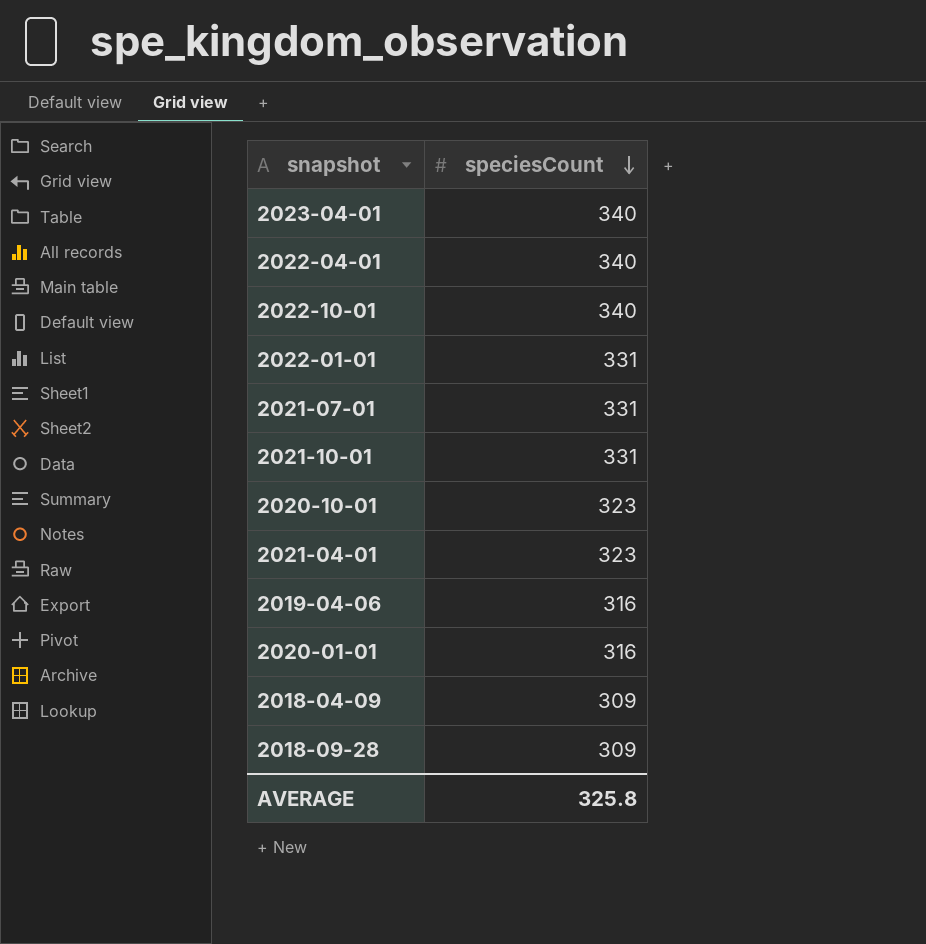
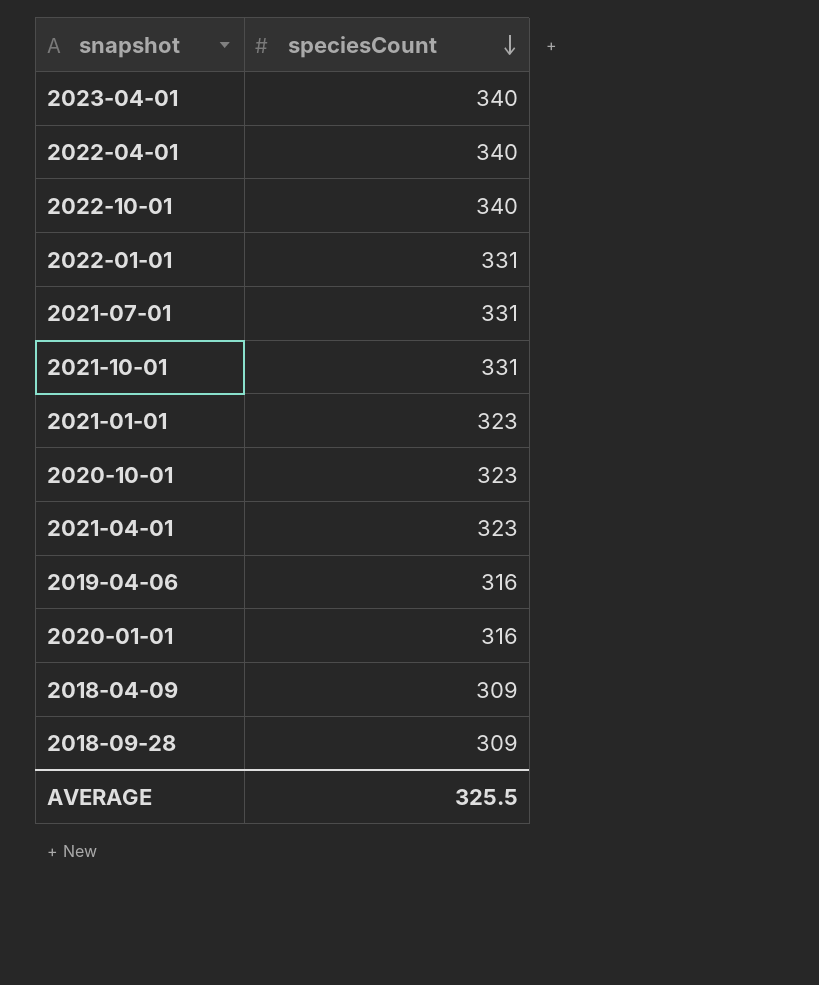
row 2021-01-01: none -> 323
AVERAGE | speciesCount: 325.8 -> 325.5

